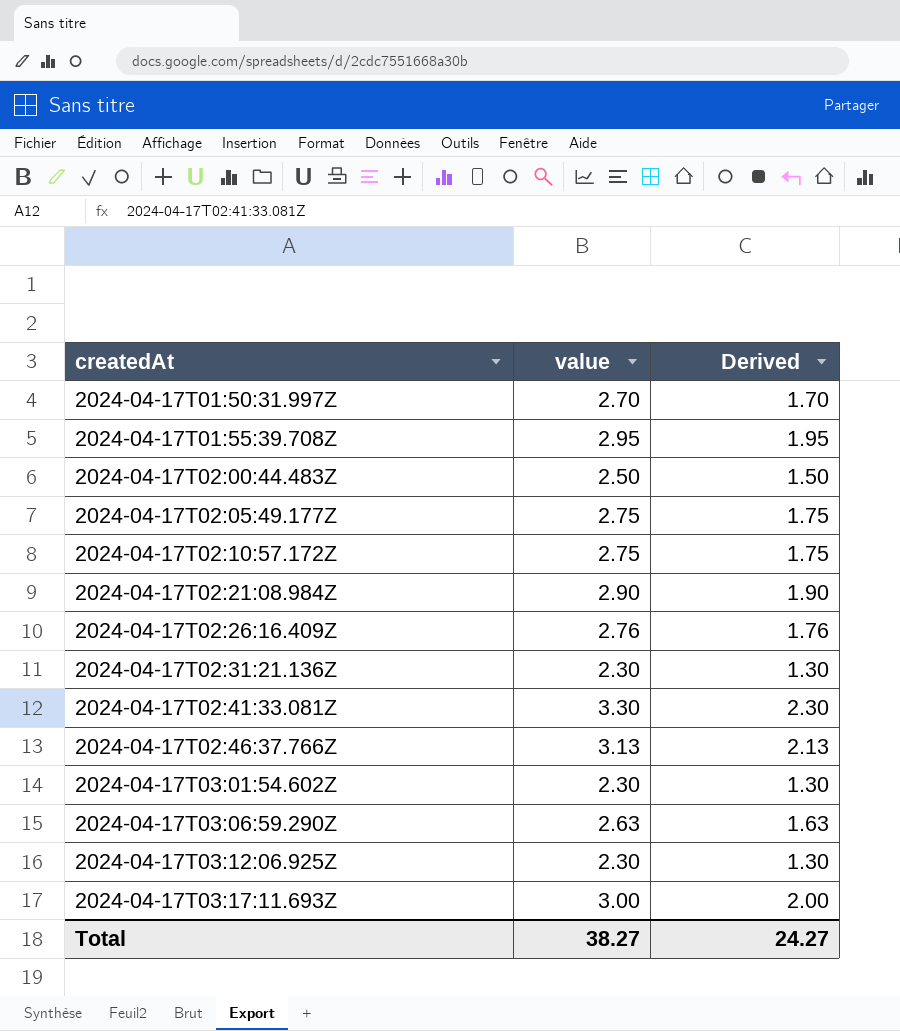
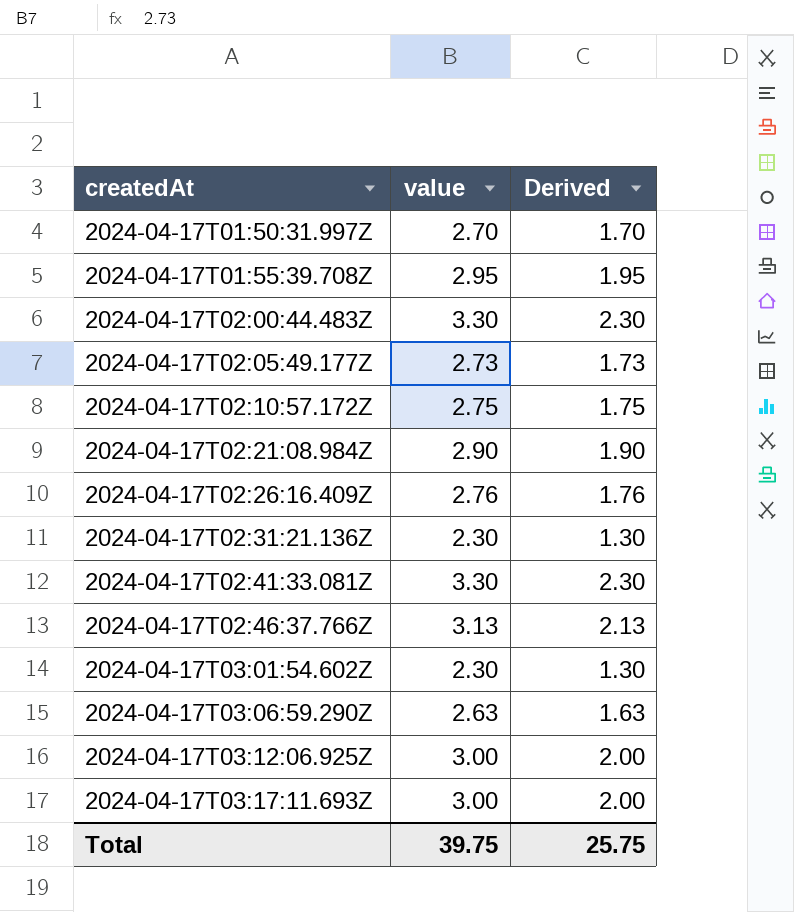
2024-04-17T02:00:44.483Z | value: 2.50 -> 3.30
2024-04-17T02:00:44.483Z | Derived: 1.50 -> 2.30
2024-04-17T02:05:49.177Z | value: 2.75 -> 2.73
2024-04-17T02:05:49.177Z | Derived: 1.75 -> 1.73
2024-04-17T03:12:06.925Z | value: 2.30 -> 3.00
2024-04-17T03:12:06.925Z | Derived: 1.30 -> 2.00
Total | value: 38.27 -> 39.75
Total | Derived: 24.27 -> 25.75

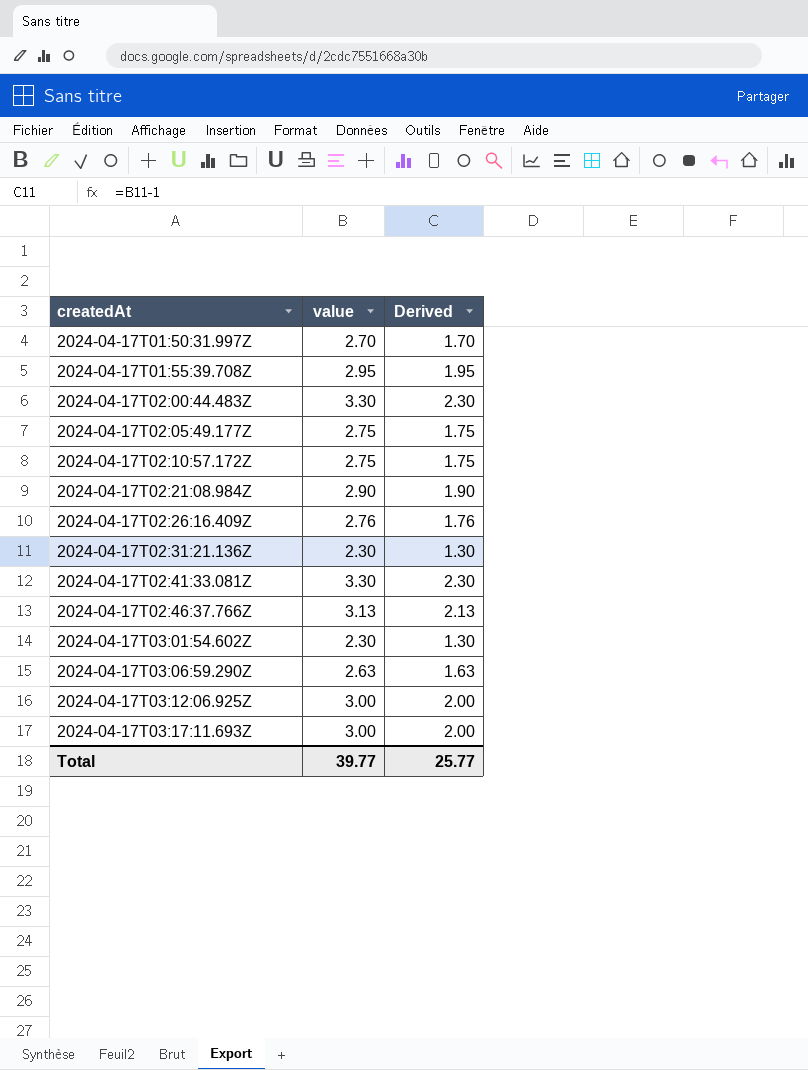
2024-04-17T02:05:49.177Z | value: 2.73 -> 2.75
2024-04-17T02:05:49.177Z | Derived: 1.73 -> 1.75
Total | value: 39.75 -> 39.77
Total | Derived: 25.75 -> 25.77

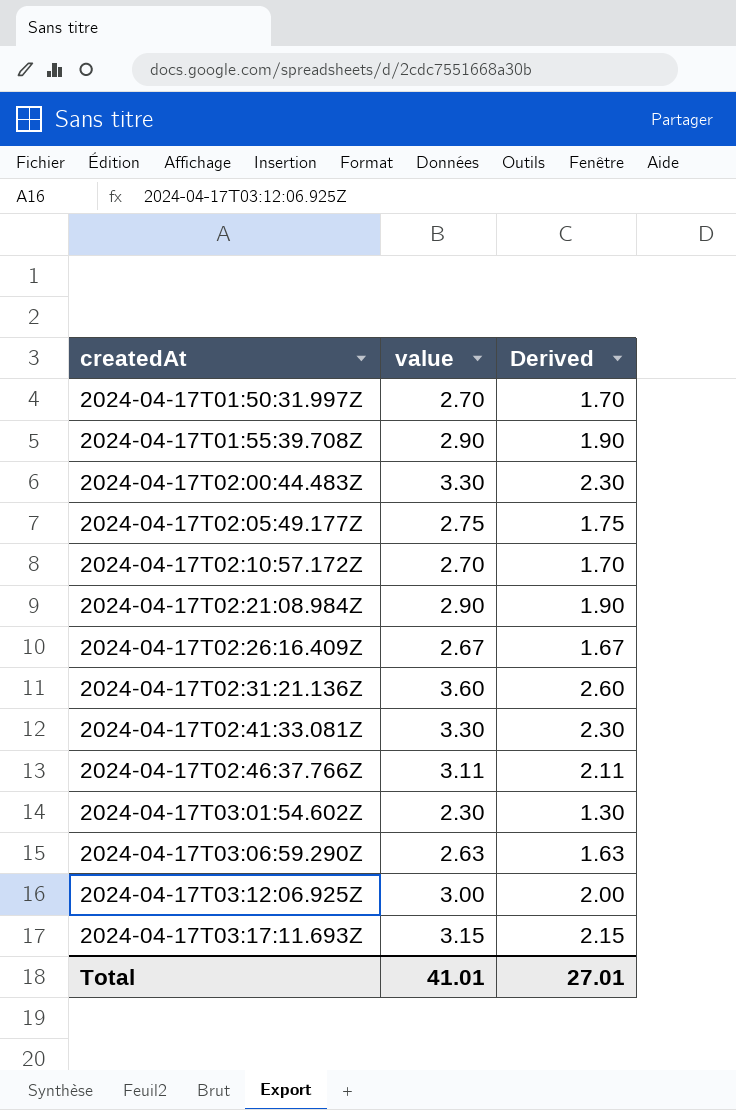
2024-04-17T01:55:39.708Z | value: 2.95 -> 2.90
2024-04-17T01:55:39.708Z | Derived: 1.95 -> 1.90
2024-04-17T02:10:57.172Z | value: 2.75 -> 2.70
2024-04-17T02:10:57.172Z | Derived: 1.75 -> 1.70
2024-04-17T02:26:16.409Z | value: 2.76 -> 2.67
2024-04-17T02:26:16.409Z | Derived: 1.76 -> 1.67
2024-04-17T02:31:21.136Z | value: 2.30 -> 3.60
2024-04-17T02:31:21.136Z | Derived: 1.30 -> 2.60
2024-04-17T02:46:37.766Z | value: 3.13 -> 3.11
2024-04-17T02:46:37.766Z | Derived: 2.13 -> 2.11
2024-04-17T03:17:11.693Z | value: 3.00 -> 3.15
2024-04-17T03:17:11.693Z | Derived: 2.00 -> 2.15
Total | value: 39.77 -> 41.01
Total | Derived: 25.77 -> 27.01

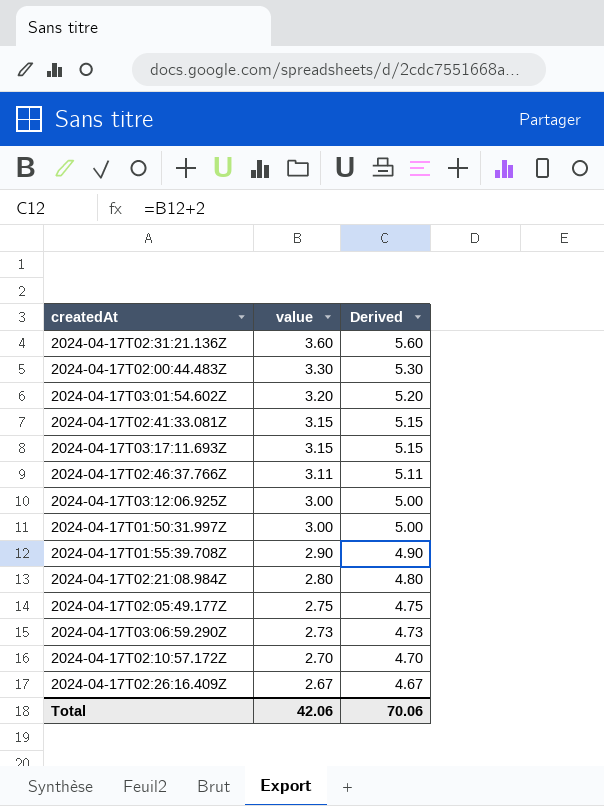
row order: createdAt ascending -> value descending
column Derived | formula: [value] - 1 -> [value] + 2
2024-04-17T03:01:54.602Z | value: 2.30 -> 3.20
2024-04-17T02:41:33.081Z | value: 3.30 -> 3.15
2024-04-17T01:50:31.997Z | value: 2.70 -> 3.00
2024-04-17T02:21:08.984Z | value: 2.90 -> 2.80
2024-04-17T03:06:59.290Z | value: 2.63 -> 2.73
Total | value: 41.01 -> 42.06
Total | Derived: 27.01 -> 70.06

